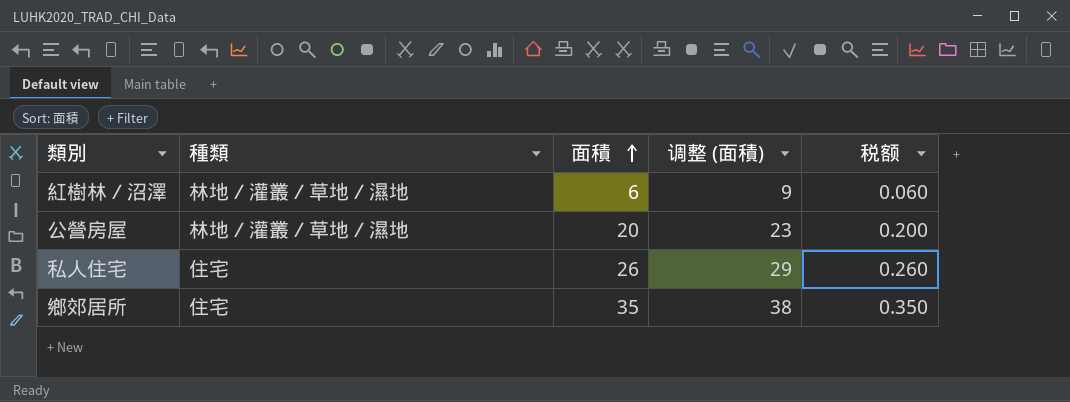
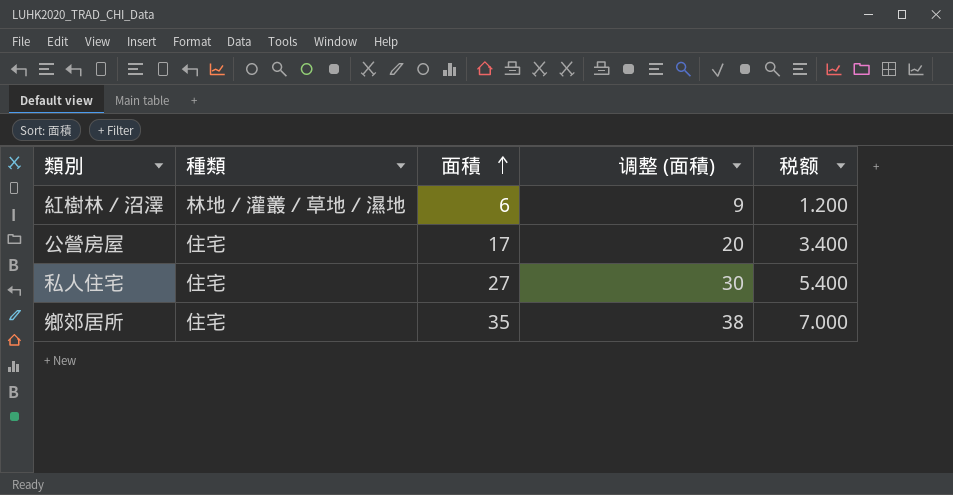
column 税额 | formula: [面積] * 0.01 -> [面積] * 0.2
公營房屋 | 種類: 林地／灌叢／草地／濕地 -> 住宅
公營房屋 | 面積: 20 -> 17
公營房屋 | 调整 (面積): 23 -> 20
私人住宅 | 面積: 26 -> 27
私人住宅 | 调整 (面積): 29 -> 30

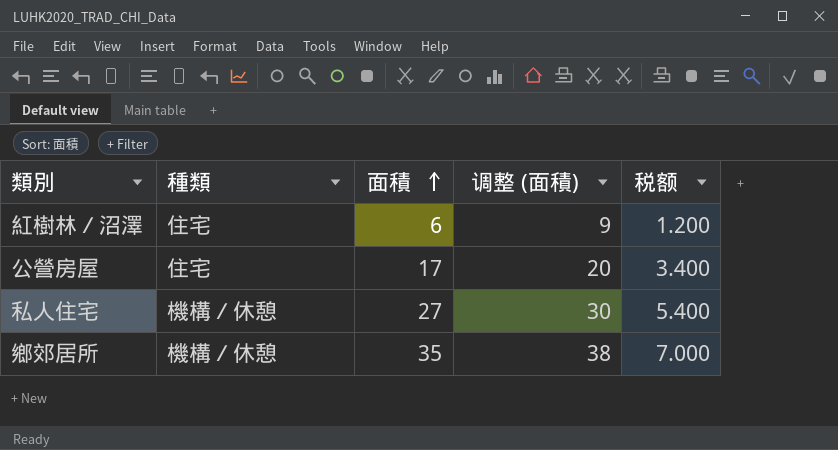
紅樹林／沼澤 | 種類: 林地／灌叢／草地／濕地 -> 住宅
私人住宅 | 種類: 住宅 -> 機構／休憩
鄉郊居所 | 種類: 住宅 -> 機構／休憩

